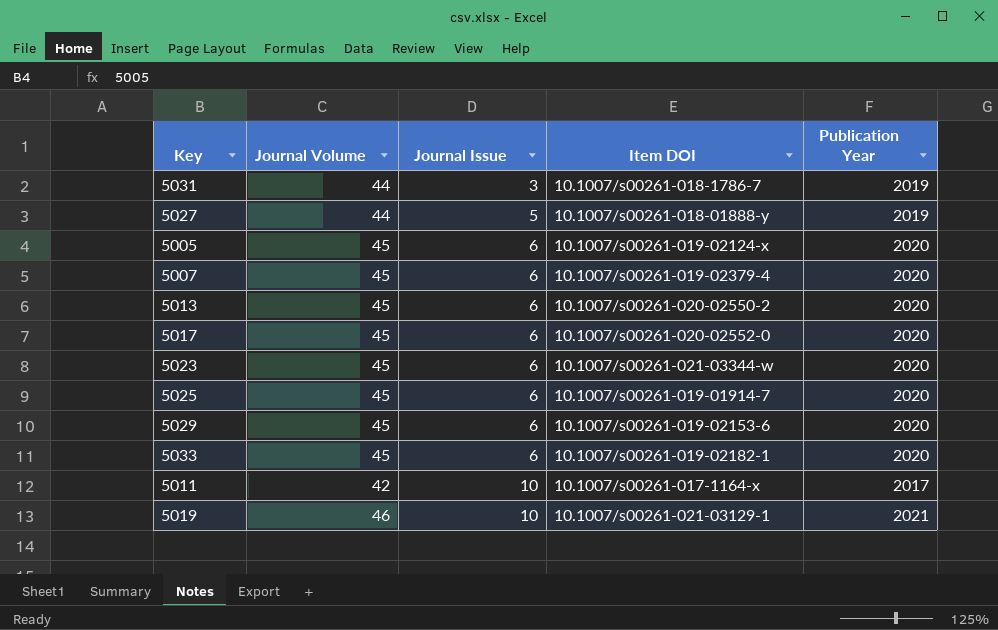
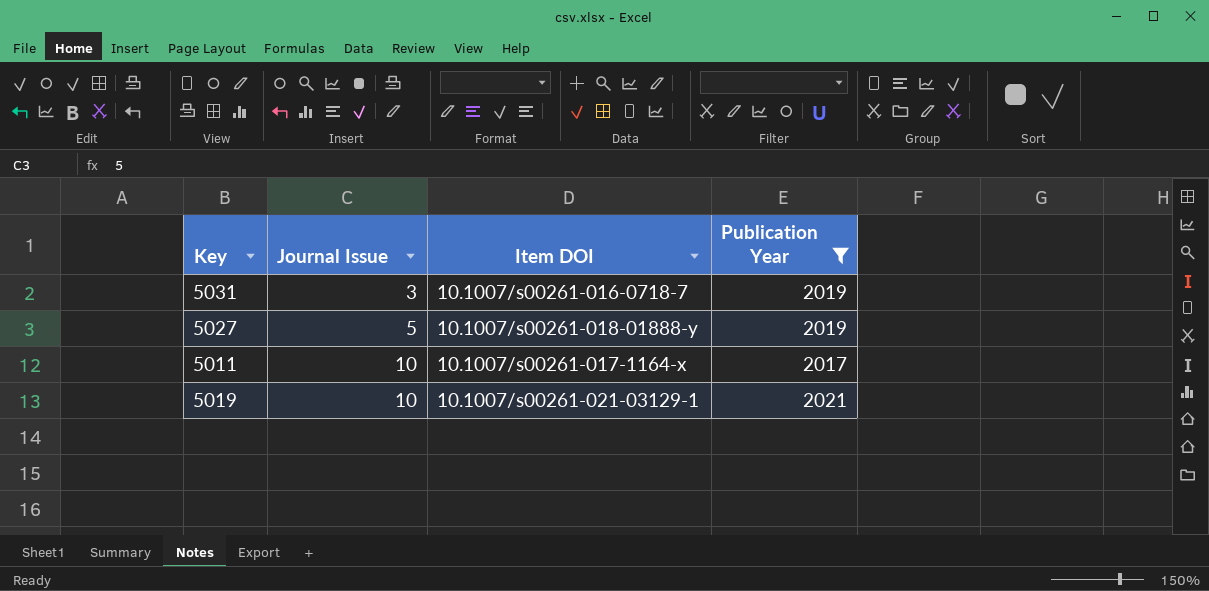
filter: none -> Publication Year != 2020
column Journal Volume | position: 2 -> none
5031 | Item DOI: 10.1007/s00261-018-1786-7 -> 10.1007/s00261-016-0718-7

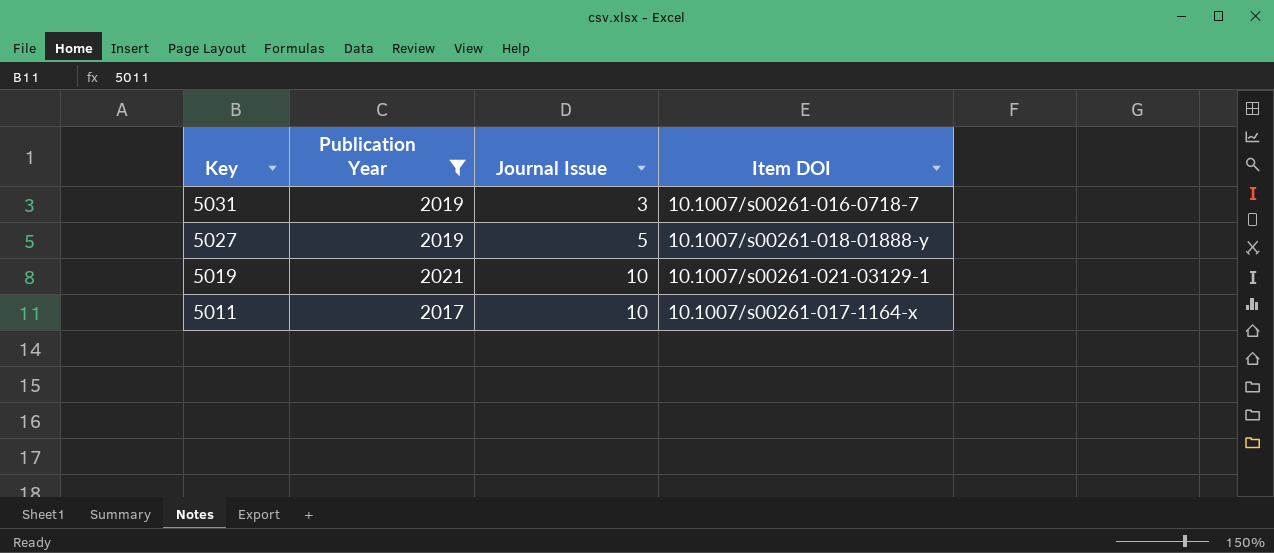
row order: Journal Issue ascending -> Key descending
column Publication Year | position: 4 -> 2

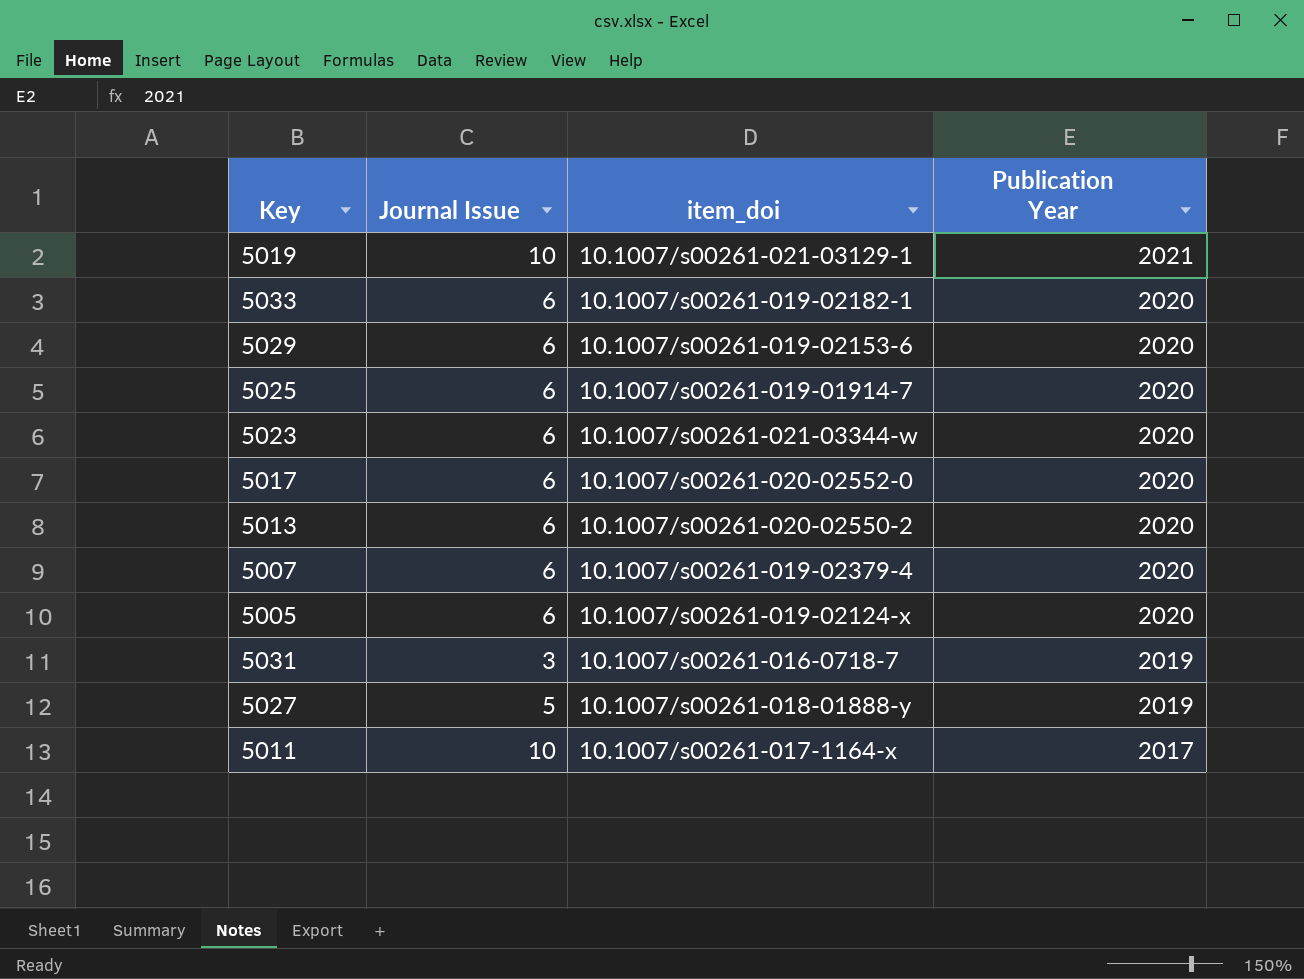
filter: Publication Year != 2020 -> none
row order: Key descending -> Publication Year descending
column name: Item DOI -> item_doi
column Publication Year | position: 2 -> 4

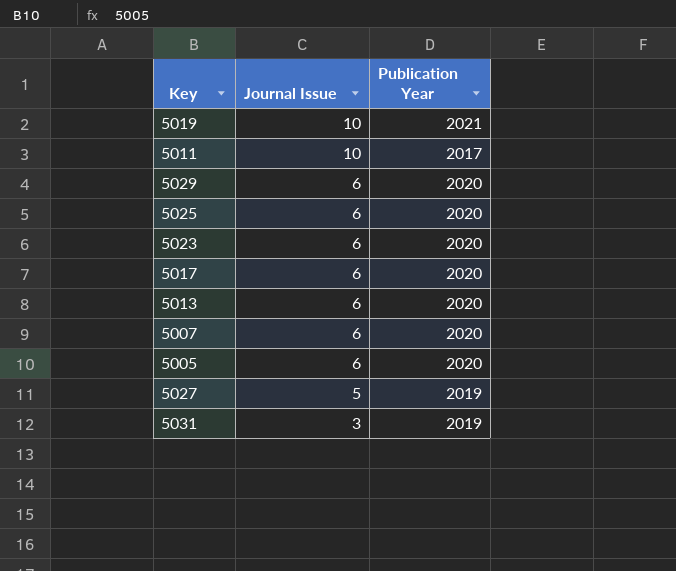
row order: Publication Year descending -> Journal Issue descending
column item_doi | position: 3 -> none
row 5033: 6 | 10.1007/s00261-019-02182-1 | 2020 -> none

